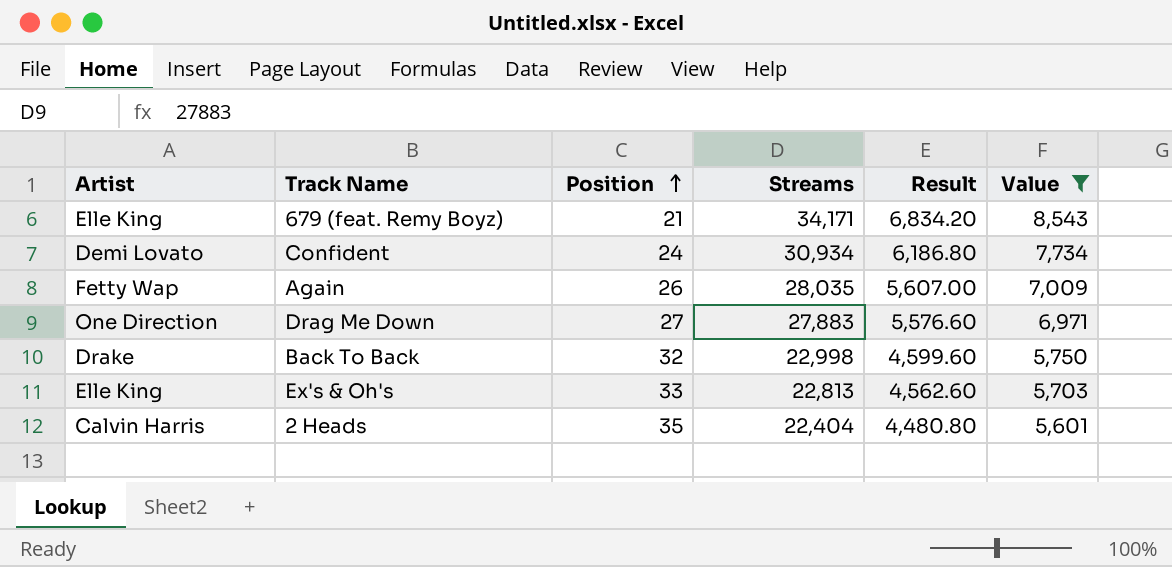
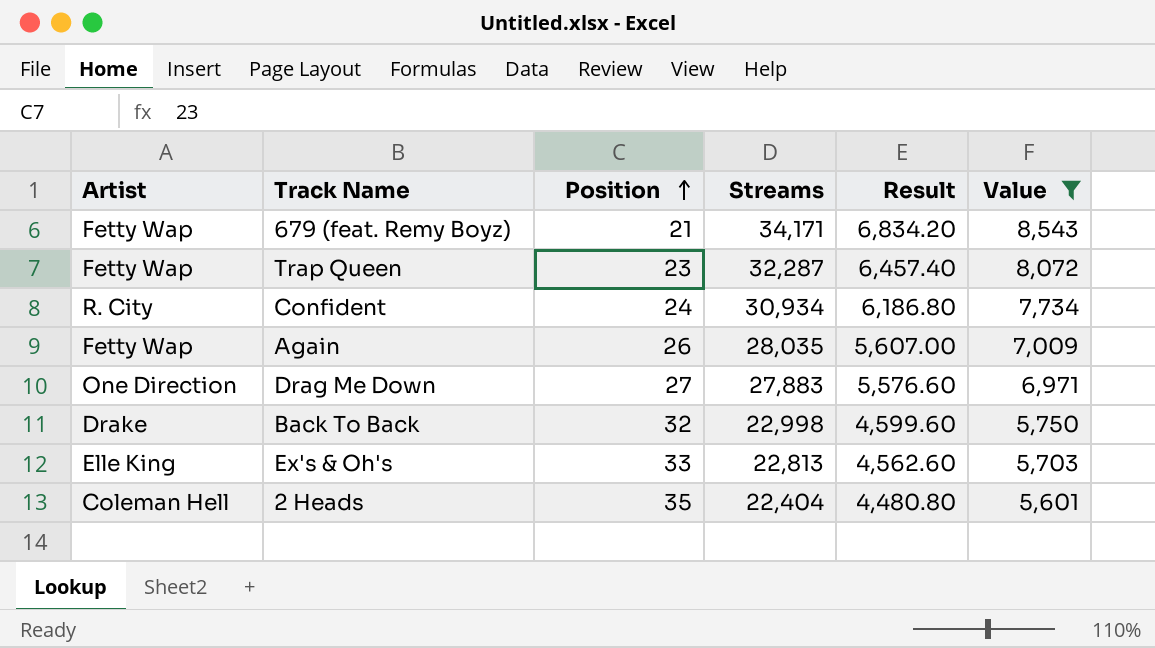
679 (feat. Remy Boyz) | Artist: Elle King -> Fetty Wap
row Trap Queen: none -> Fetty Wap | 23 | 32,287 | 6,457.40 | 8,072
Confident | Artist: Demi Lovato -> R. City
2 Heads | Artist: Calvin Harris -> Coleman Hell

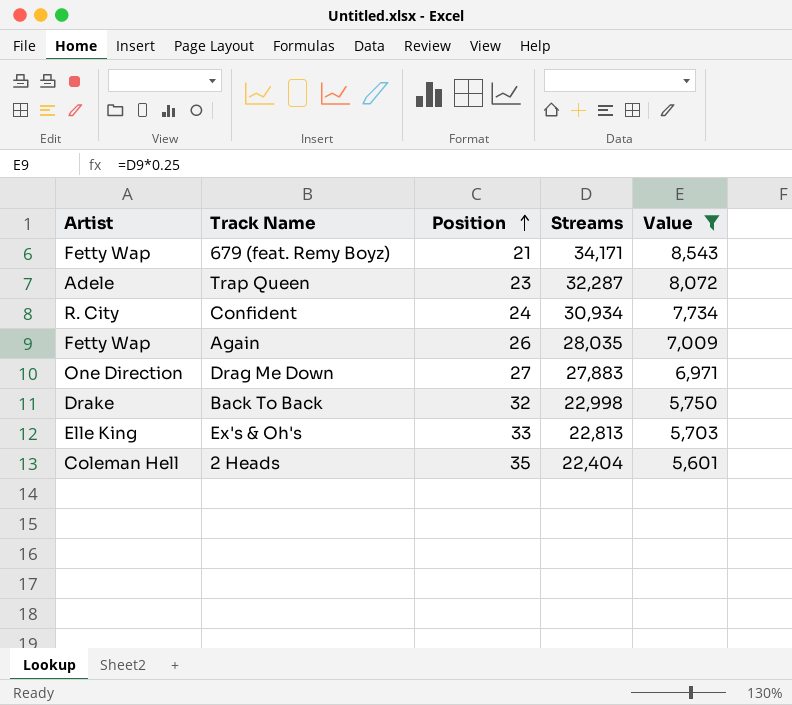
column Result | formula: [Streams] * 0.2 -> none
Trap Queen | Artist: Fetty Wap -> Adele

